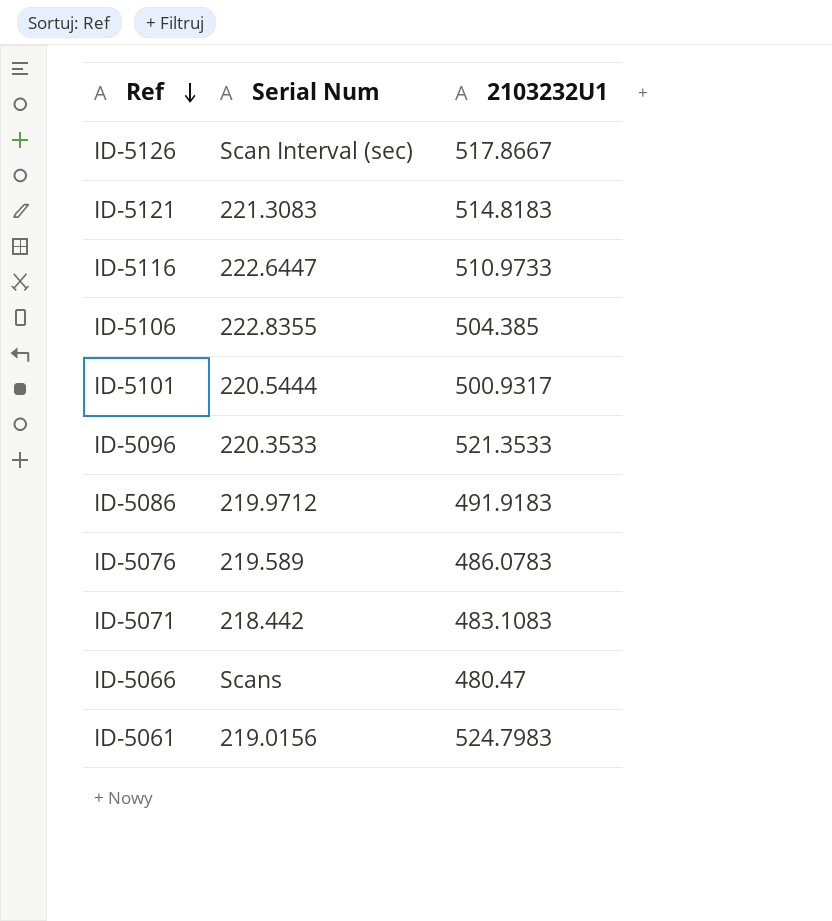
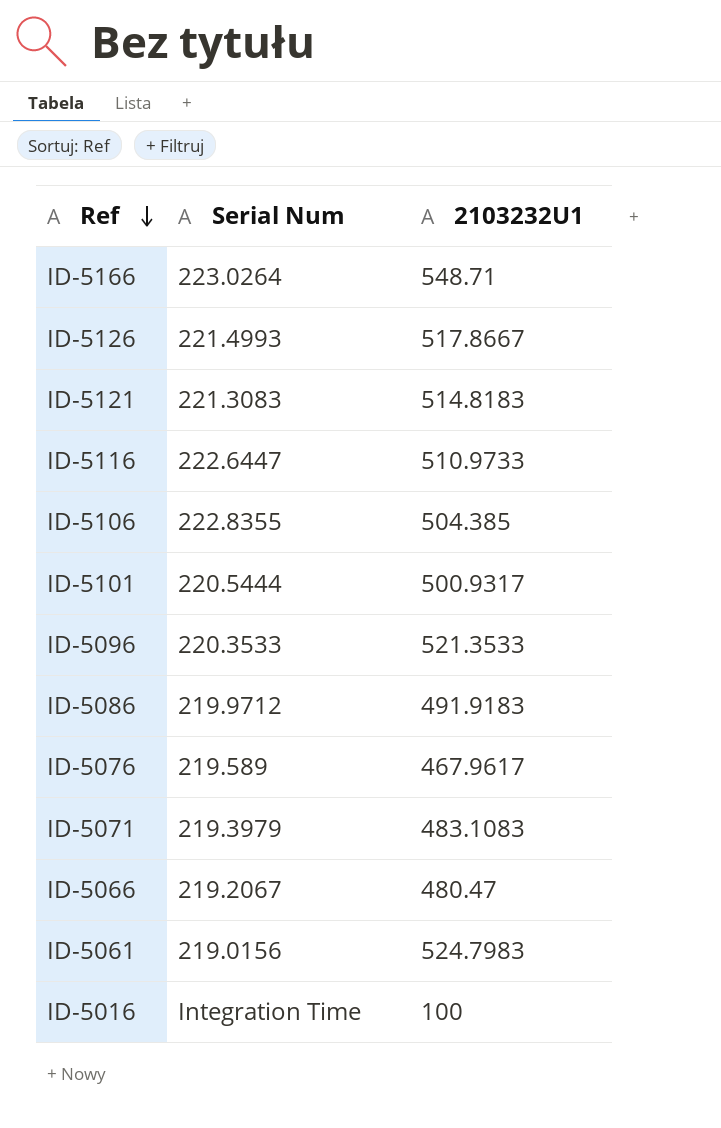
row ID-5166: none -> 223.0264 | 548.71
ID-5126 | Serial Num: Scan Interval (sec) -> 221.4993
ID-5076 | 2103232U1: 486.0783 -> 467.9617
ID-5071 | Serial Num: 218.442 -> 219.3979
ID-5066 | Serial Num: Scans -> 219.2067
row ID-5016: none -> Integration Time | 100

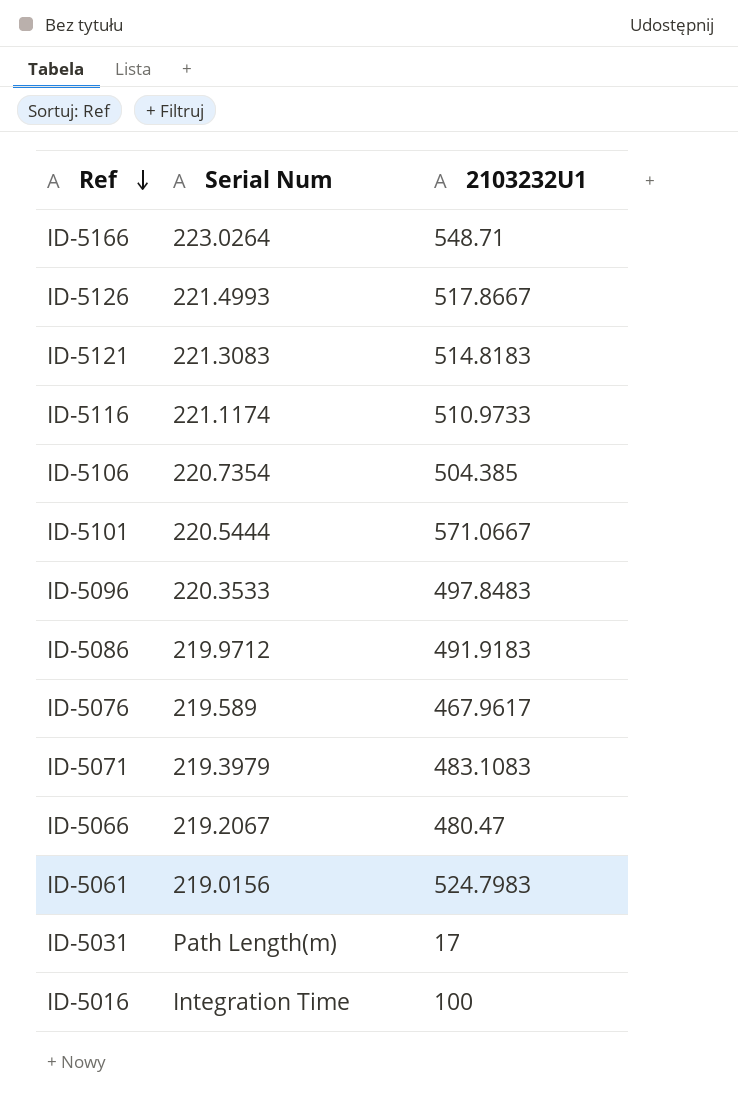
ID-5116 | Serial Num: 222.6447 -> 221.1174
ID-5106 | Serial Num: 222.8355 -> 220.7354
ID-5101 | 2103232U1: 500.9317 -> 571.0667
ID-5096 | 2103232U1: 521.3533 -> 497.8483
row ID-5031: none -> Path Length(m) | 17

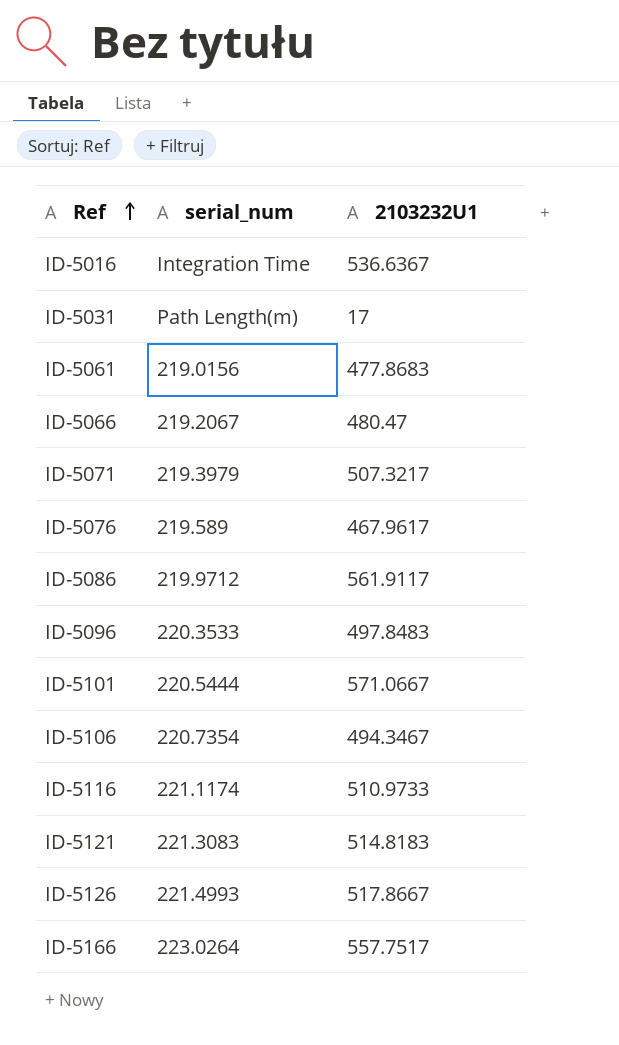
row order: Ref descending -> Ref ascending
column name: Serial Num -> serial_num
ID-5016 | 2103232U1: 100 -> 536.6367
ID-5061 | 2103232U1: 524.7983 -> 477.8683
ID-5071 | 2103232U1: 483.1083 -> 507.3217
ID-5086 | 2103232U1: 491.9183 -> 561.9117
ID-5106 | 2103232U1: 504.385 -> 494.3467
ID-5166 | 2103232U1: 548.71 -> 557.7517

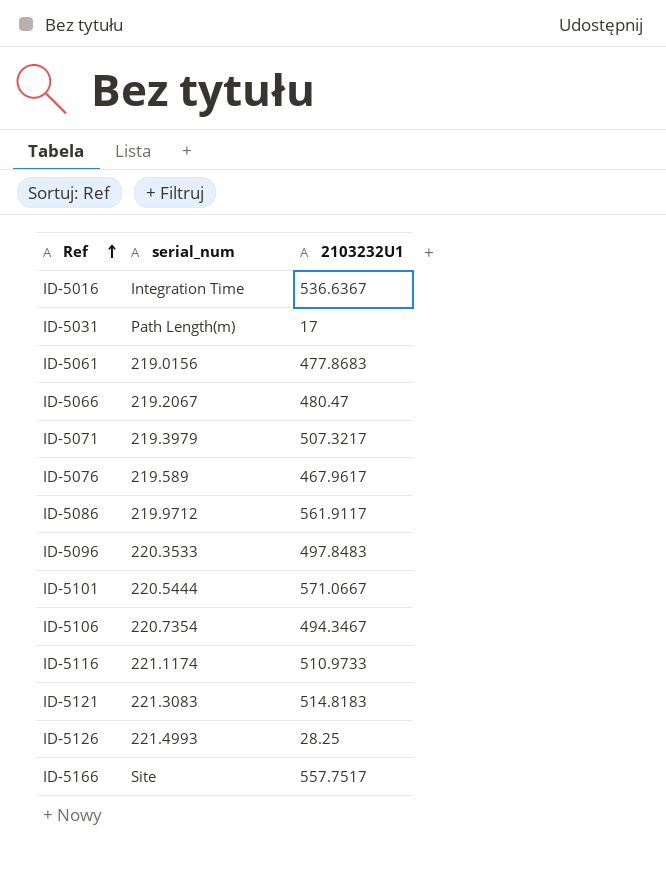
ID-5126 | 2103232U1: 517.8667 -> 28.25
ID-5166 | serial_num: 223.0264 -> Site

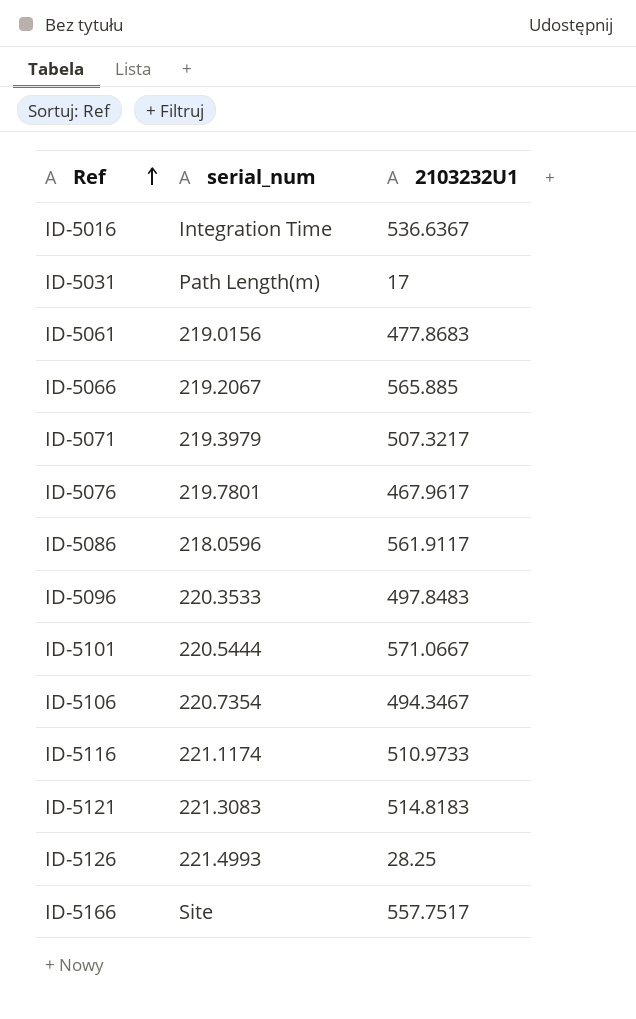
ID-5066 | 2103232U1: 480.47 -> 565.885
ID-5076 | serial_num: 219.589 -> 219.7801
ID-5086 | serial_num: 219.9712 -> 218.0596

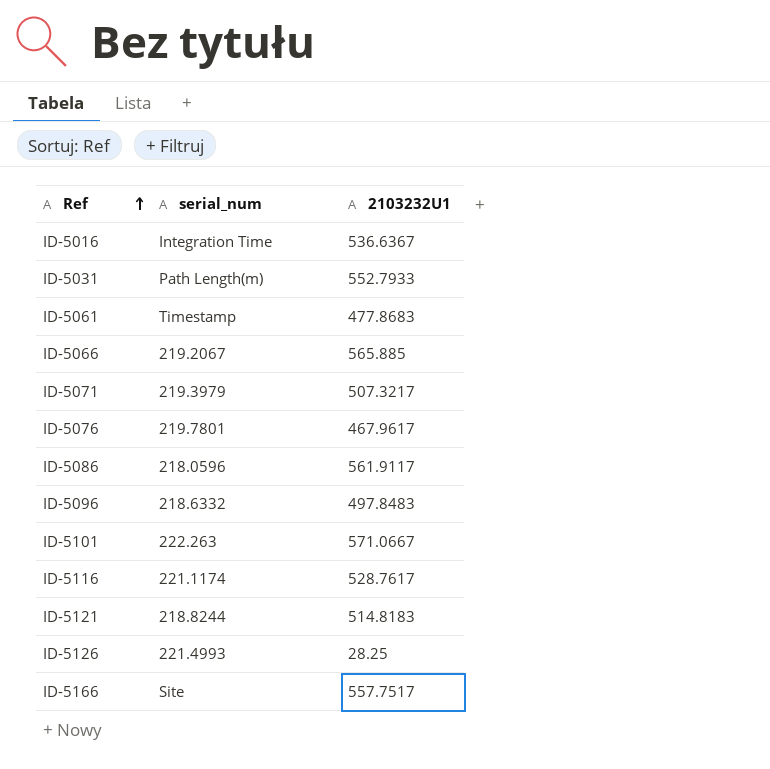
row ID-5106: 220.7354 | 494.3467 -> none
ID-5031 | 2103232U1: 17 -> 552.7933
ID-5061 | serial_num: 219.0156 -> Timestamp
ID-5096 | serial_num: 220.3533 -> 218.6332
ID-5101 | serial_num: 220.5444 -> 222.263
ID-5116 | 2103232U1: 510.9733 -> 528.7617
ID-5121 | serial_num: 221.3083 -> 218.8244

